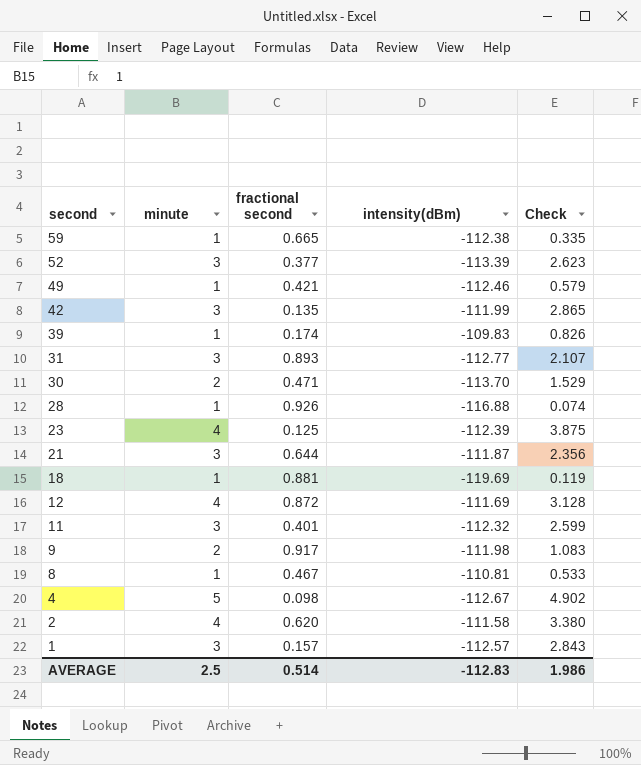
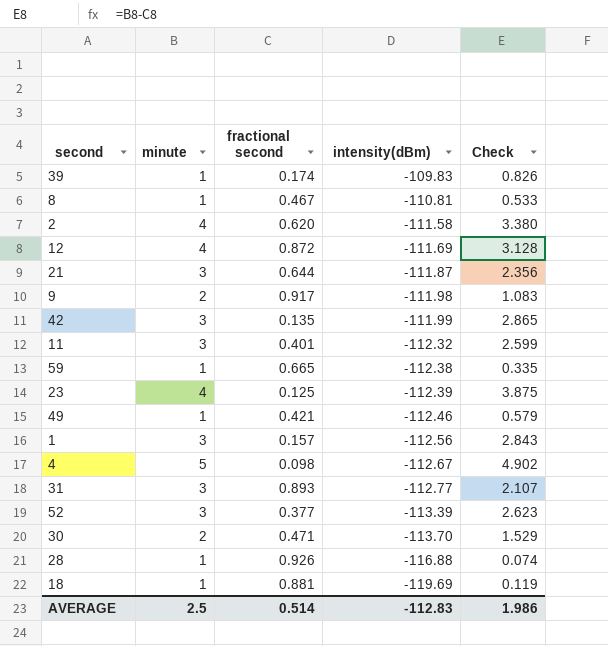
row order: second descending -> intensity(dBm) descending
1 | intensity(dBm): -112.57 -> -112.56

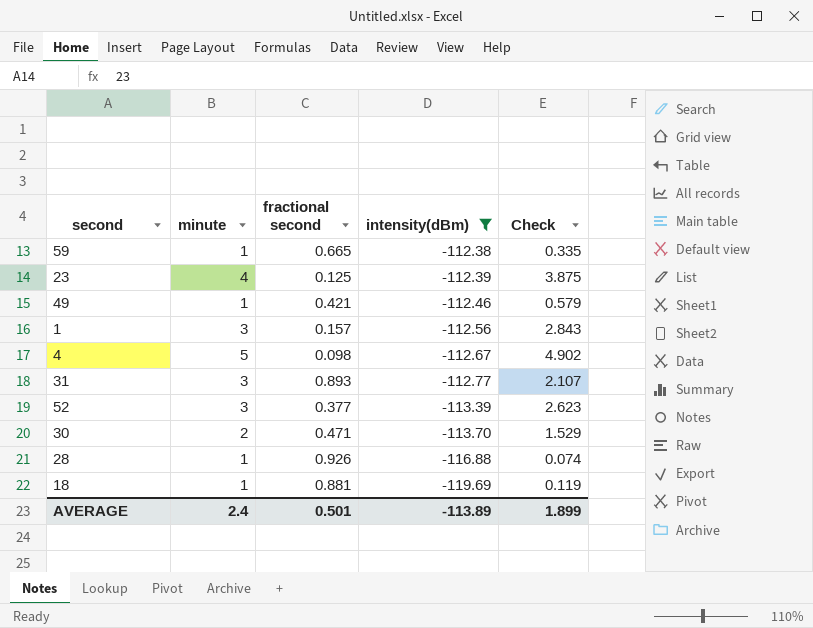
filter: none -> intensity(dBm) <= -112.38
AVERAGE | minute: 2.5 -> 2.4
AVERAGE | fractional second: 0.514 -> 0.501
AVERAGE | intensity(dBm): -112.83 -> -113.89
AVERAGE | Check: 1.986 -> 1.899

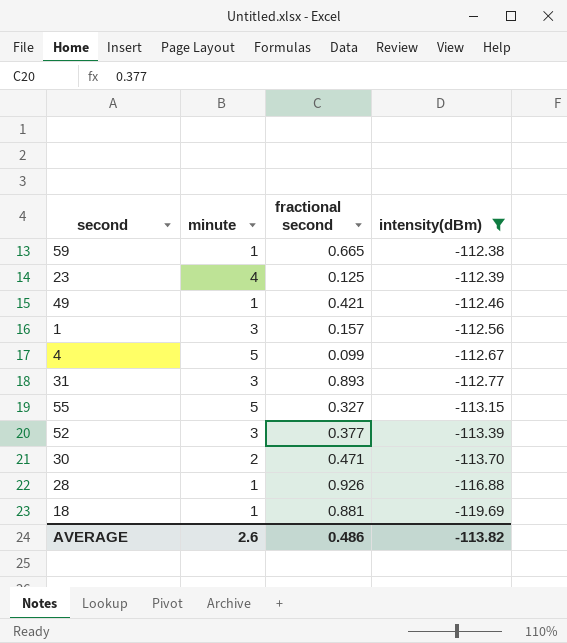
column Check | formula: [minute] - [fractional second] -> none
4 | fractional second: 0.098 -> 0.099
row 55: none -> 5 | 0.327 | -113.15
AVERAGE | minute: 2.4 -> 2.6
AVERAGE | fractional second: 0.501 -> 0.486
AVERAGE | intensity(dBm): -113.89 -> -113.82

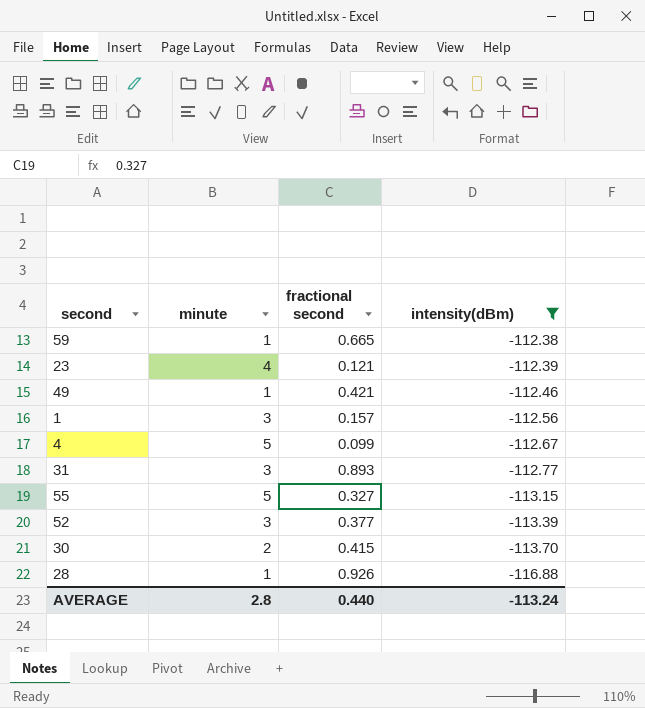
row 18: 1 | 0.881 | -119.69 -> none
23 | fractional second: 0.125 -> 0.121
30 | fractional second: 0.471 -> 0.415
AVERAGE | minute: 2.6 -> 2.8
AVERAGE | fractional second: 0.486 -> 0.440
AVERAGE | intensity(dBm): -113.82 -> -113.24

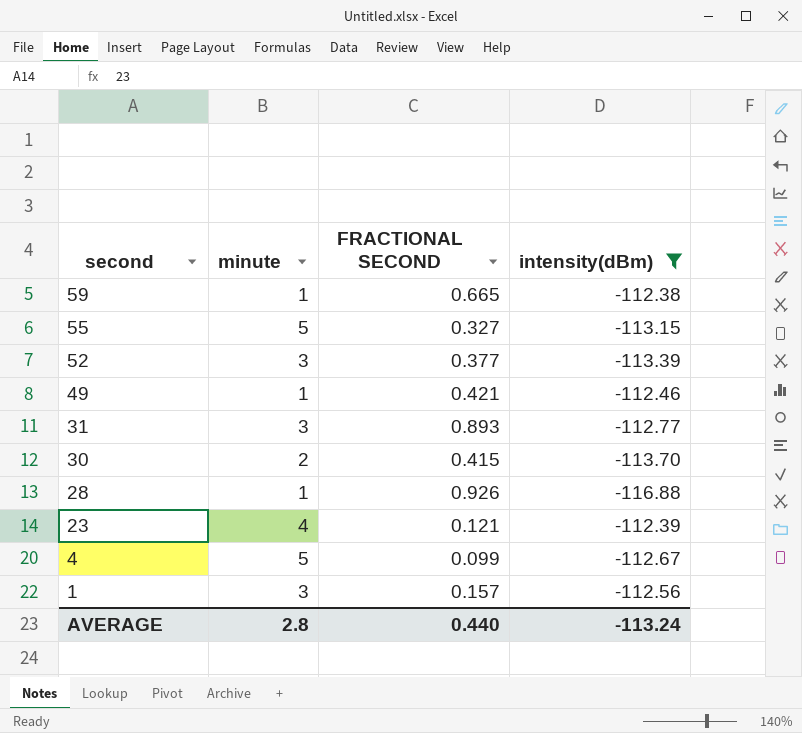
row order: intensity(dBm) descending -> second descending
column name: fractional second -> FRACTIONAL SECOND

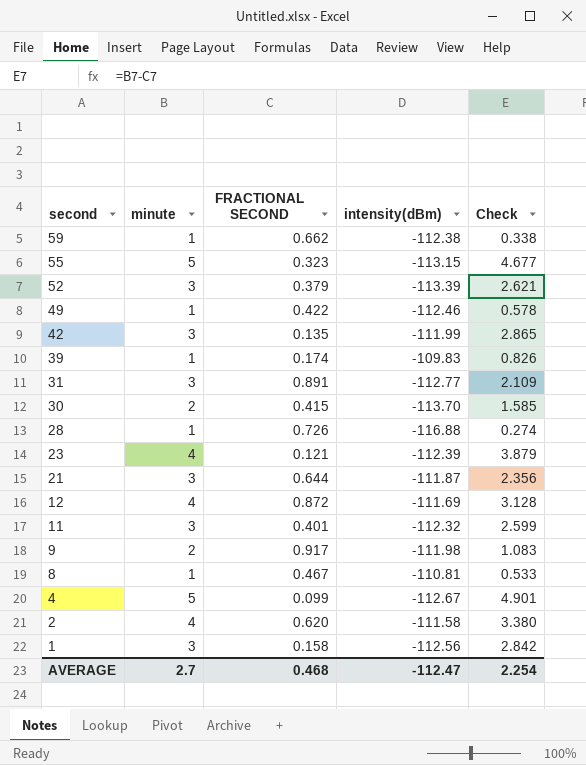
filter: intensity(dBm) <= -112.38 -> none
column Check | formula: none -> [minute] - [FRACTIONAL SECOND]
59 | FRACTIONAL SECOND: 0.665 -> 0.662
55 | FRACTIONAL SECOND: 0.327 -> 0.323
52 | FRACTIONAL SECOND: 0.377 -> 0.379
49 | FRACTIONAL SECOND: 0.421 -> 0.422
31 | FRACTIONAL SECOND: 0.893 -> 0.891
28 | FRACTIONAL SECOND: 0.926 -> 0.726
1 | FRACTIONAL SECOND: 0.157 -> 0.158
AVERAGE | minute: 2.8 -> 2.7
AVERAGE | FRACTIONAL SECOND: 0.440 -> 0.468
AVERAGE | intensity(dBm): -113.24 -> -112.47

